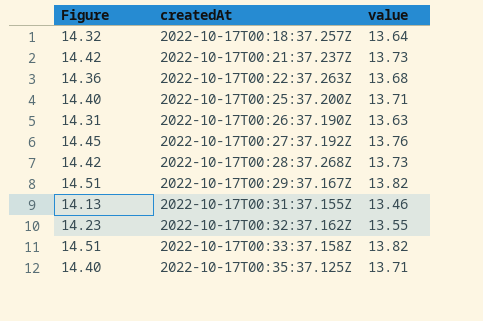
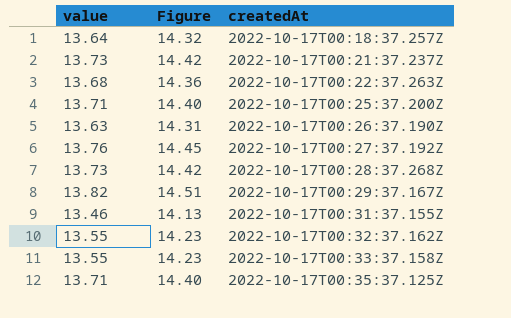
column value | position: 3 -> 1
2022-10-17T00:33:37.158Z | value: 13.82 -> 13.55
2022-10-17T00:33:37.158Z | Figure: 14.51 -> 14.23

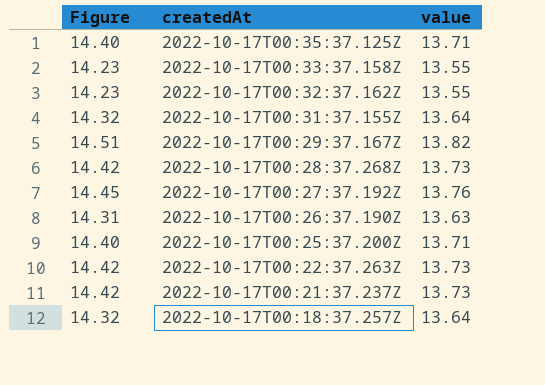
row order: createdAt ascending -> createdAt descending
column value | position: 1 -> 3
2022-10-17T00:31:37.155Z | Figure: 14.13 -> 14.32
2022-10-17T00:31:37.155Z | value: 13.46 -> 13.64
2022-10-17T00:22:37.263Z | Figure: 14.36 -> 14.42
2022-10-17T00:22:37.263Z | value: 13.68 -> 13.73

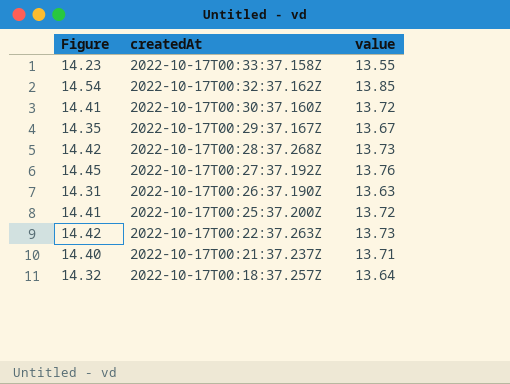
row 2022-10-17T00:35:37.125Z: 14.40 | 13.71 -> none
row 2022-10-17T00:31:37.155Z: 14.32 | 13.64 -> none
2022-10-17T00:32:37.162Z | Figure: 14.23 -> 14.54
2022-10-17T00:32:37.162Z | value: 13.55 -> 13.85
row 2022-10-17T00:30:37.160Z: none -> 14.41 | 13.72
2022-10-17T00:29:37.167Z | Figure: 14.51 -> 14.35
2022-10-17T00:29:37.167Z | value: 13.82 -> 13.67
2022-10-17T00:25:37.200Z | Figure: 14.40 -> 14.41
2022-10-17T00:25:37.200Z | value: 13.71 -> 13.72
2022-10-17T00:21:37.237Z | Figure: 14.42 -> 14.40
2022-10-17T00:21:37.237Z | value: 13.73 -> 13.71

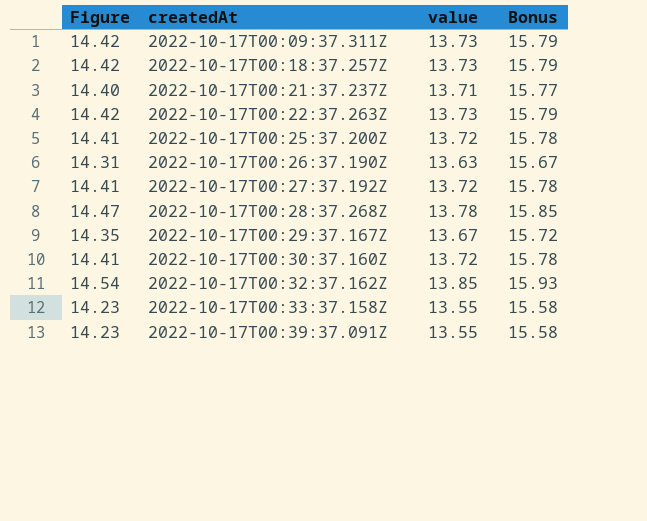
row order: createdAt descending -> createdAt ascending
column Bonus | formula: none -> [value] * 1.15
row 2022-10-17T00:09:37.311Z: none -> 14.42 | 13.73 | 15.79
2022-10-17T00:18:37.257Z | Figure: 14.32 -> 14.42
2022-10-17T00:18:37.257Z | value: 13.64 -> 13.73
2022-10-17T00:27:37.192Z | Figure: 14.45 -> 14.41
2022-10-17T00:27:37.192Z | value: 13.76 -> 13.72
2022-10-17T00:28:37.268Z | Figure: 14.42 -> 14.47
2022-10-17T00:28:37.268Z | value: 13.73 -> 13.78
row 2022-10-17T00:39:37.091Z: none -> 14.23 | 13.55 | 15.58

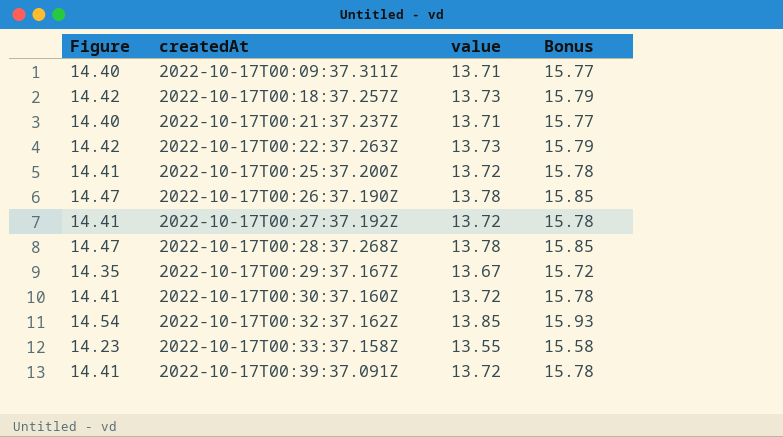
2022-10-17T00:09:37.311Z | Figure: 14.42 -> 14.40
2022-10-17T00:09:37.311Z | value: 13.73 -> 13.71
2022-10-17T00:09:37.311Z | Bonus: 15.79 -> 15.77
2022-10-17T00:26:37.190Z | Figure: 14.31 -> 14.47
2022-10-17T00:26:37.190Z | value: 13.63 -> 13.78
2022-10-17T00:26:37.190Z | Bonus: 15.67 -> 15.85
2022-10-17T00:39:37.091Z | Figure: 14.23 -> 14.41
2022-10-17T00:39:37.091Z | value: 13.55 -> 13.72
2022-10-17T00:39:37.091Z | Bonus: 15.58 -> 15.78

